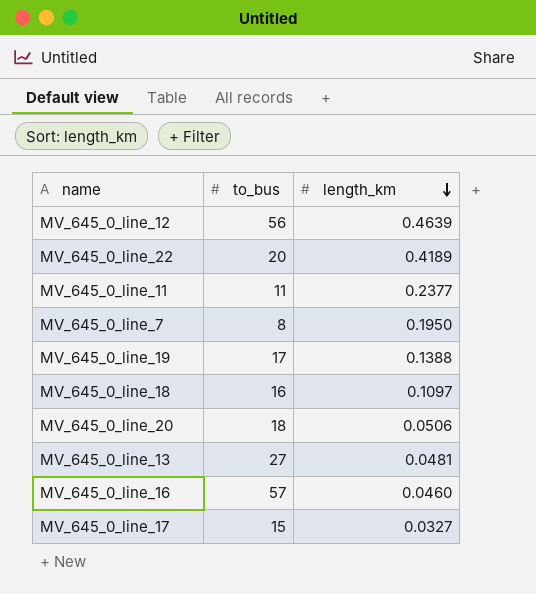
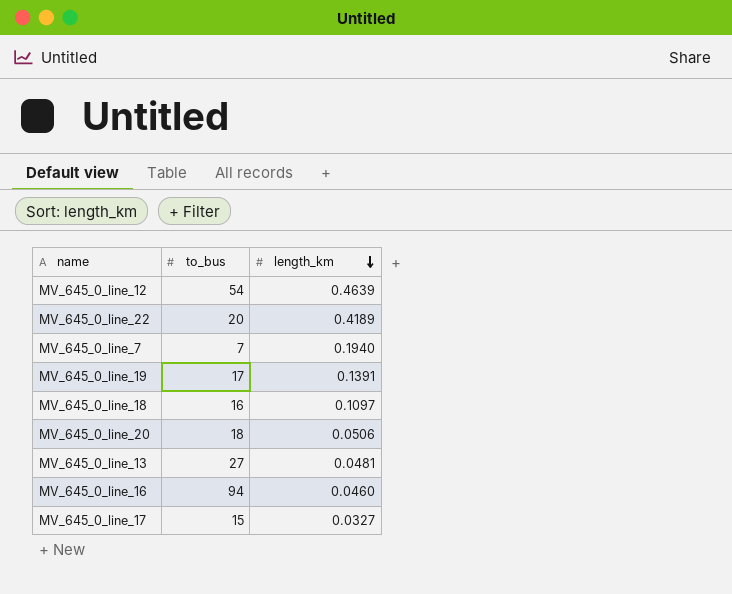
row MV_645_0_line_11: 11 | 0.2377 -> none
MV_645_0_line_12 | to_bus: 56 -> 54
MV_645_0_line_7 | to_bus: 8 -> 7
MV_645_0_line_7 | length_km: 0.1950 -> 0.1940
MV_645_0_line_19 | length_km: 0.1388 -> 0.1391
MV_645_0_line_16 | to_bus: 57 -> 94

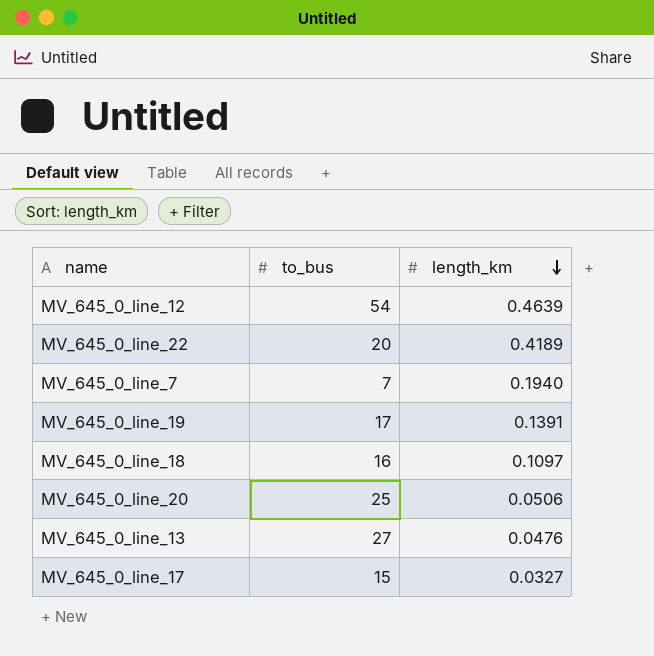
row MV_645_0_line_16: 94 | 0.0460 -> none
MV_645_0_line_20 | to_bus: 18 -> 25
MV_645_0_line_13 | length_km: 0.0481 -> 0.0476

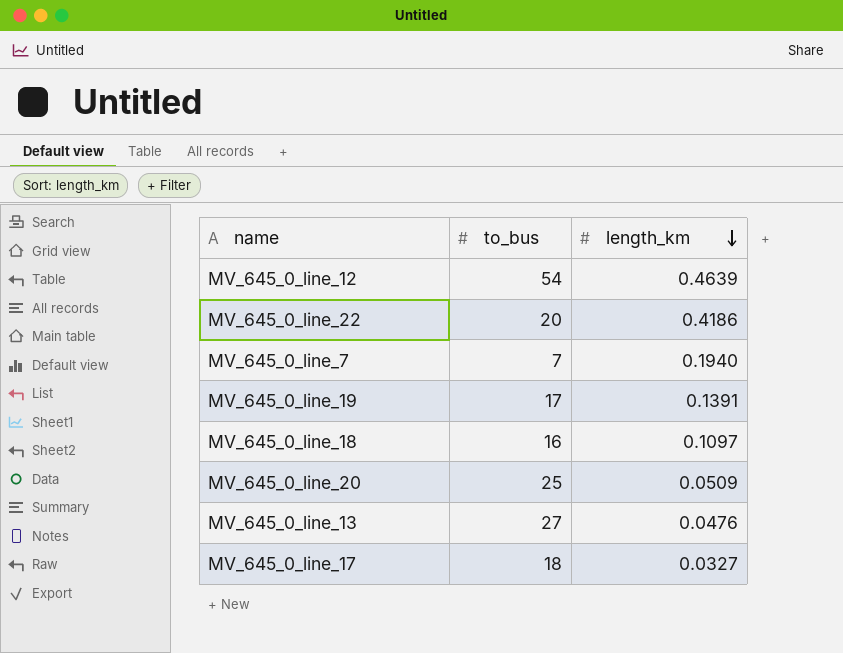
MV_645_0_line_22 | length_km: 0.4189 -> 0.4186
MV_645_0_line_20 | length_km: 0.0506 -> 0.0509
MV_645_0_line_17 | to_bus: 15 -> 18

